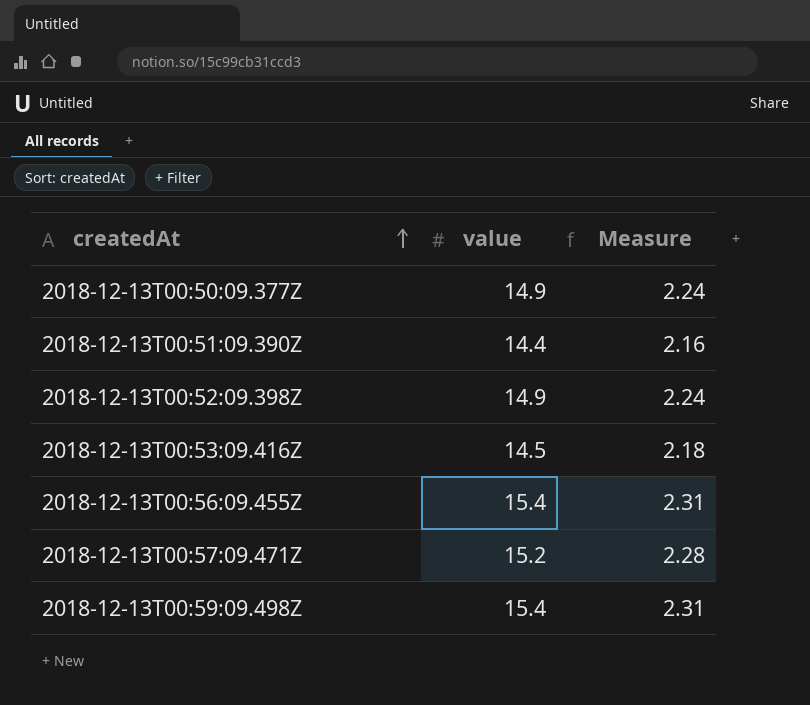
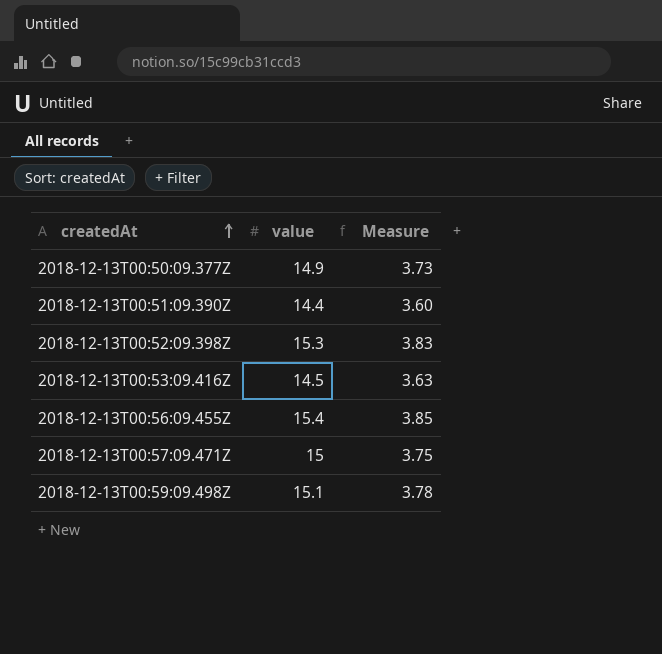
column Measure | formula: [value] * 0.15 -> [value] * 0.25
2018-12-13T00:52:09.398Z | value: 14.9 -> 15.3
2018-12-13T00:57:09.471Z | value: 15.2 -> 15
2018-12-13T00:59:09.498Z | value: 15.4 -> 15.1

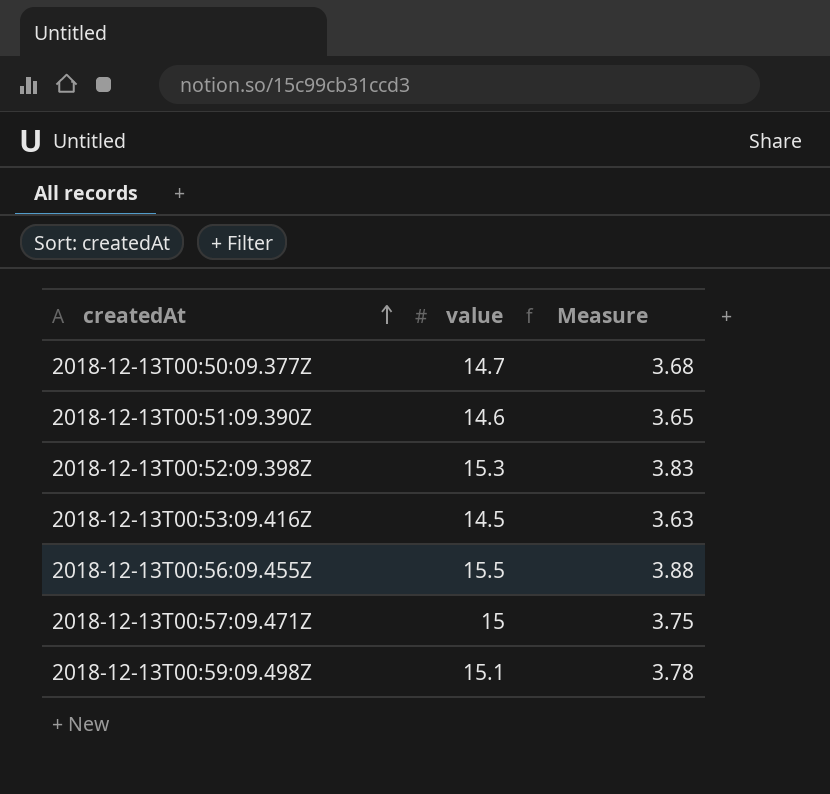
2018-12-13T00:50:09.377Z | value: 14.9 -> 14.7
2018-12-13T00:50:09.377Z | Measure: 3.73 -> 3.68
2018-12-13T00:51:09.390Z | value: 14.4 -> 14.6
2018-12-13T00:51:09.390Z | Measure: 3.60 -> 3.65
2018-12-13T00:56:09.455Z | value: 15.4 -> 15.5
2018-12-13T00:56:09.455Z | Measure: 3.85 -> 3.88

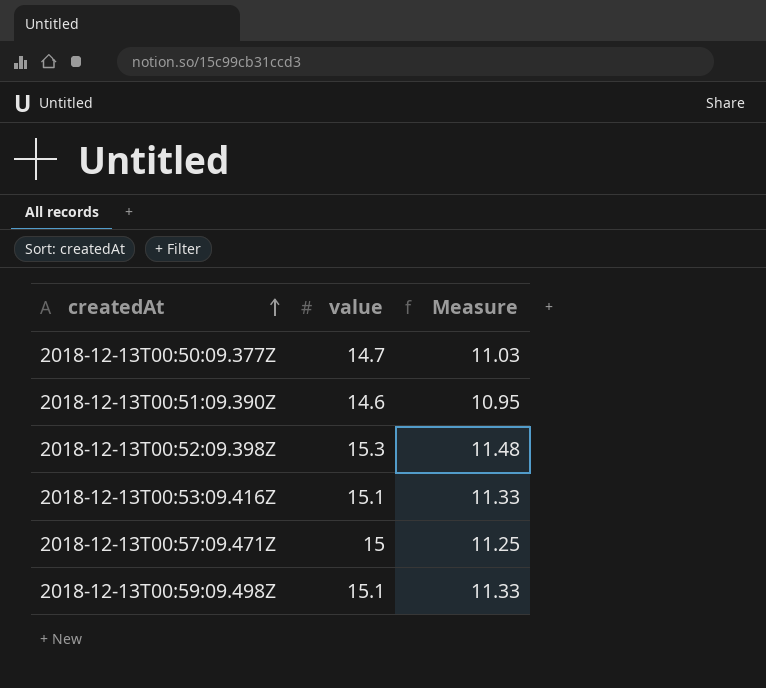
column Measure | formula: [value] * 0.25 -> [value] * 0.75
row 2018-12-13T00:56:09.455Z: 15.5 | 3.88 -> none
2018-12-13T00:53:09.416Z | value: 14.5 -> 15.1

